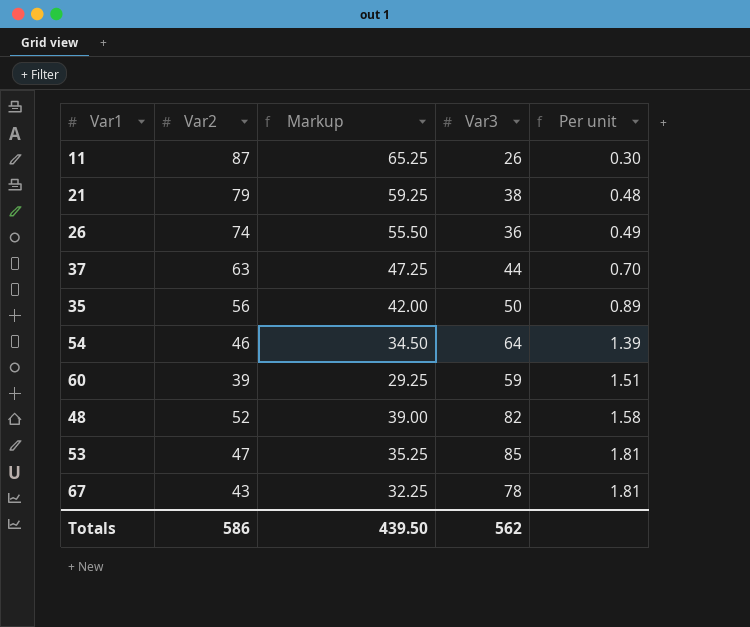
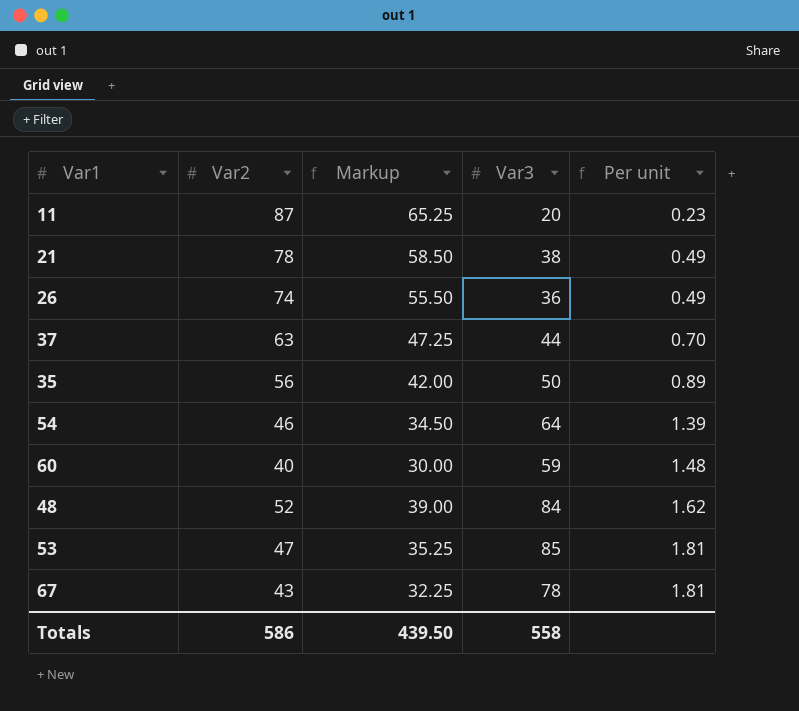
11 | Var3: 26 -> 20
11 | Per unit: 0.30 -> 0.23
21 | Var2: 79 -> 78
21 | Markup: 59.25 -> 58.50
21 | Per unit: 0.48 -> 0.49
60 | Var2: 39 -> 40
60 | Markup: 29.25 -> 30.00
60 | Per unit: 1.51 -> 1.48
48 | Var3: 82 -> 84
48 | Per unit: 1.58 -> 1.62
Totals | Var3: 562 -> 558

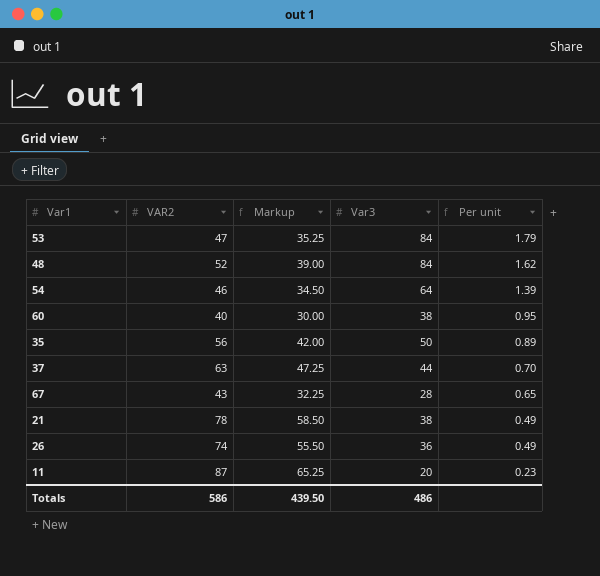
row order: Per unit ascending -> Per unit descending
column name: Var2 -> VAR2
53 | Var3: 85 -> 84
53 | Per unit: 1.81 -> 1.79
60 | Var3: 59 -> 38
60 | Per unit: 1.48 -> 0.95
67 | Var3: 78 -> 28
67 | Per unit: 1.81 -> 0.65
Totals | Var3: 558 -> 486

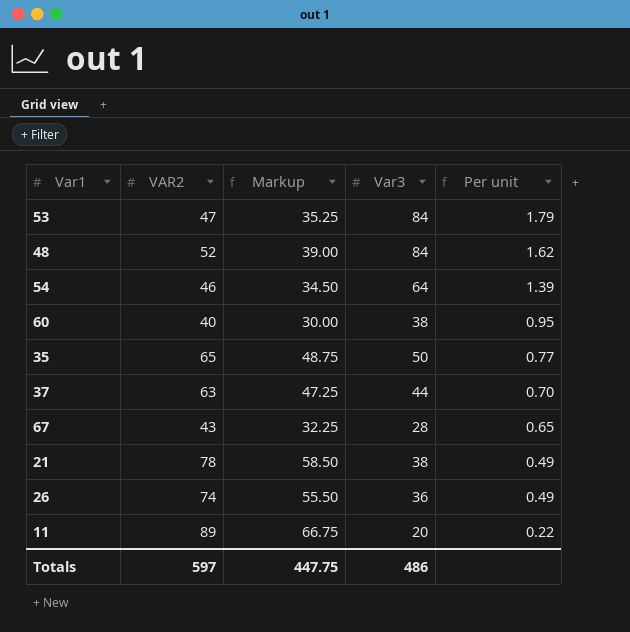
35 | VAR2: 56 -> 65
35 | Markup: 42.00 -> 48.75
35 | Per unit: 0.89 -> 0.77
11 | VAR2: 87 -> 89
11 | Markup: 65.25 -> 66.75
11 | Per unit: 0.23 -> 0.22
Totals | VAR2: 586 -> 597
Totals | Markup: 439.50 -> 447.75

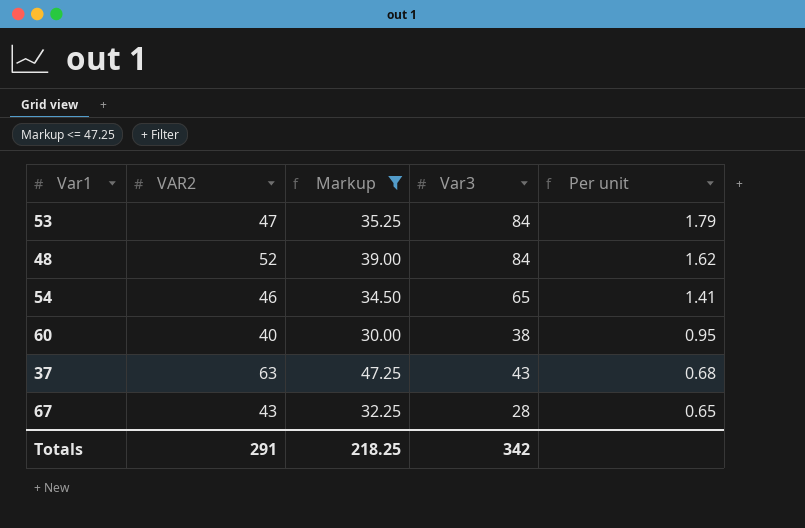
filter: none -> Markup <= 47.25
54 | Var3: 64 -> 65
54 | Per unit: 1.39 -> 1.41
37 | Var3: 44 -> 43
37 | Per unit: 0.70 -> 0.68
Totals | VAR2: 597 -> 291
Totals | Markup: 447.75 -> 218.25
Totals | Var3: 486 -> 342

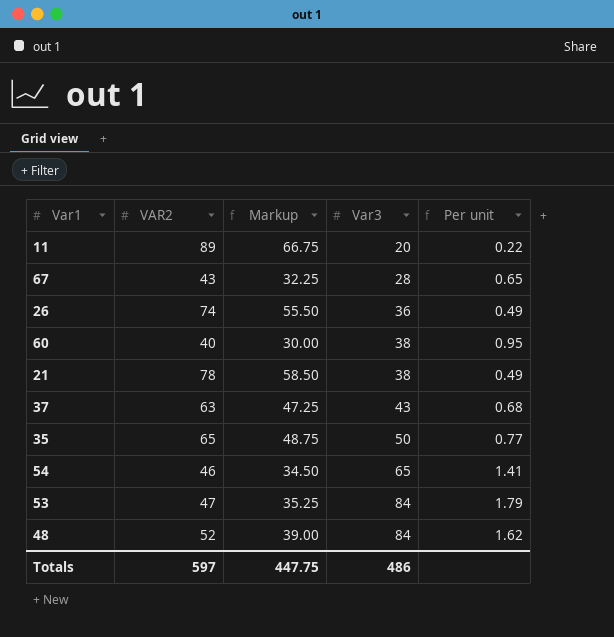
filter: Markup <= 47.25 -> none
row order: Per unit descending -> Var3 ascending
Totals | VAR2: 291 -> 597
Totals | Markup: 218.25 -> 447.75
Totals | Var3: 342 -> 486

